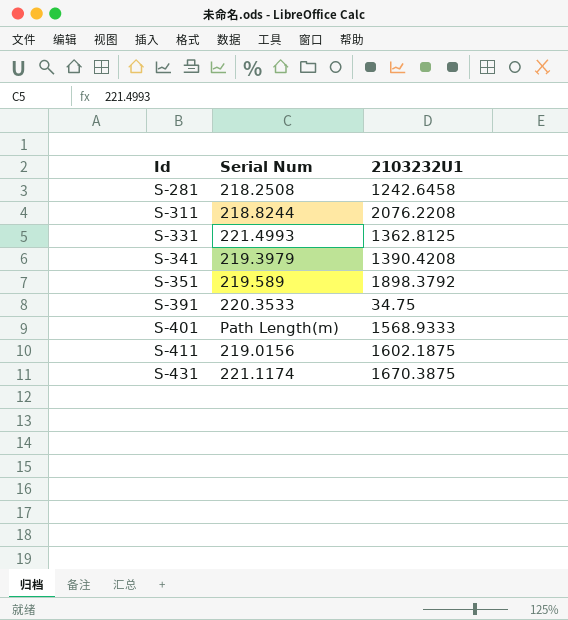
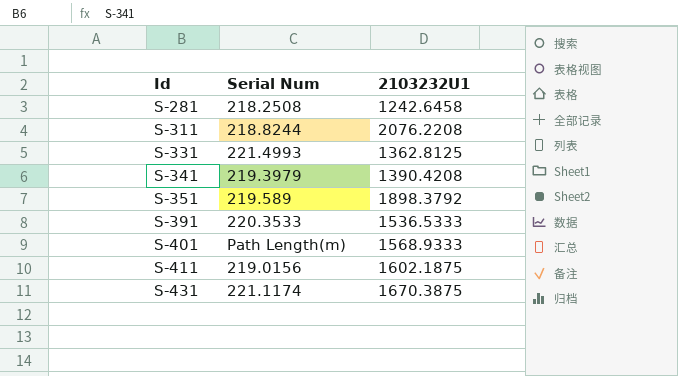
S-391 | 2103232U1: 34.75 -> 1536.5333

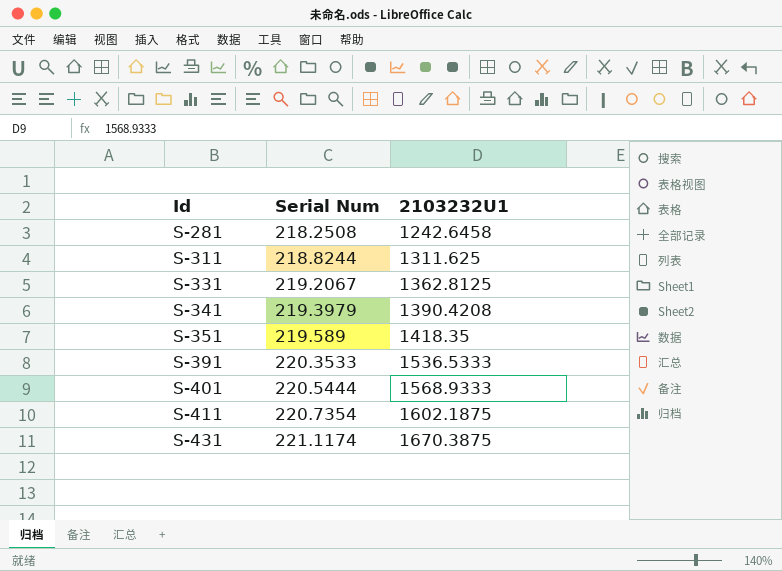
S-311 | 2103232U1: 2076.2208 -> 1311.625
S-331 | Serial Num: 221.4993 -> 219.2067
S-351 | 2103232U1: 1898.3792 -> 1418.35
S-401 | Serial Num: Path Length(m) -> 220.5444
S-411 | Serial Num: 219.0156 -> 220.7354

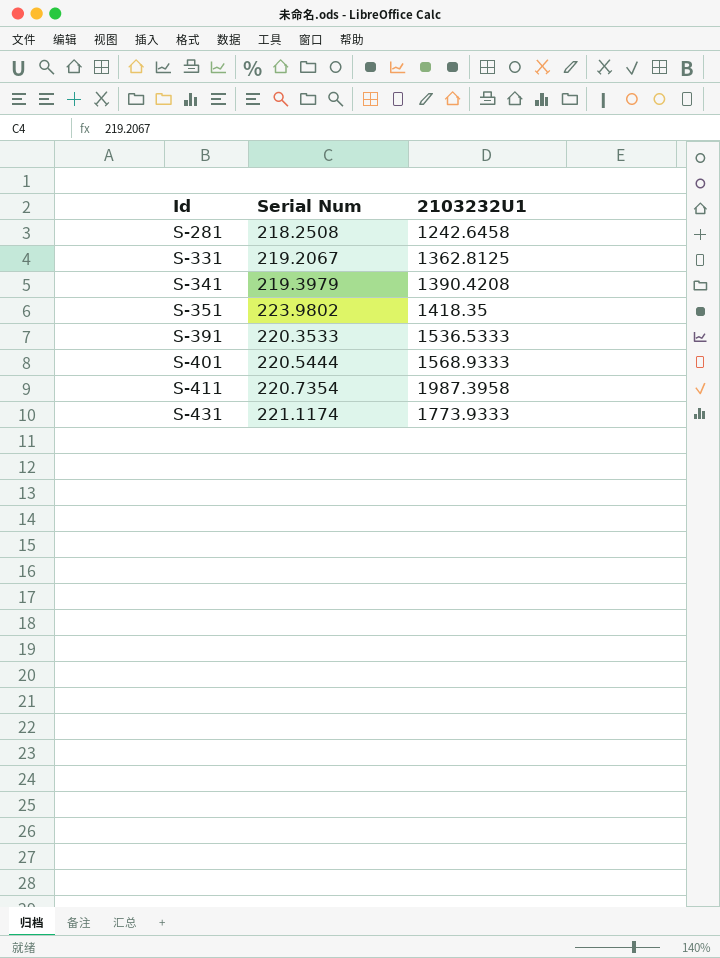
row S-311: 218.8244 | 1311.625 -> none
S-351 | Serial Num: 219.589 -> 223.9802
S-411 | 2103232U1: 1602.1875 -> 1987.3958
S-431 | 2103232U1: 1670.3875 -> 1773.9333

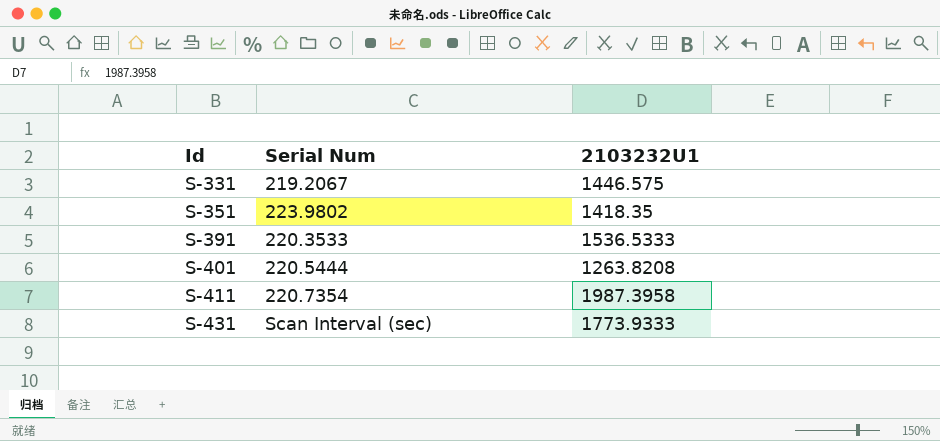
row S-281: 218.2508 | 1242.6458 -> none
row S-341: 219.3979 | 1390.4208 -> none
S-331 | 2103232U1: 1362.8125 -> 1446.575
S-401 | 2103232U1: 1568.9333 -> 1263.8208
S-431 | Serial Num: 221.1174 -> Scan Interval (sec)

